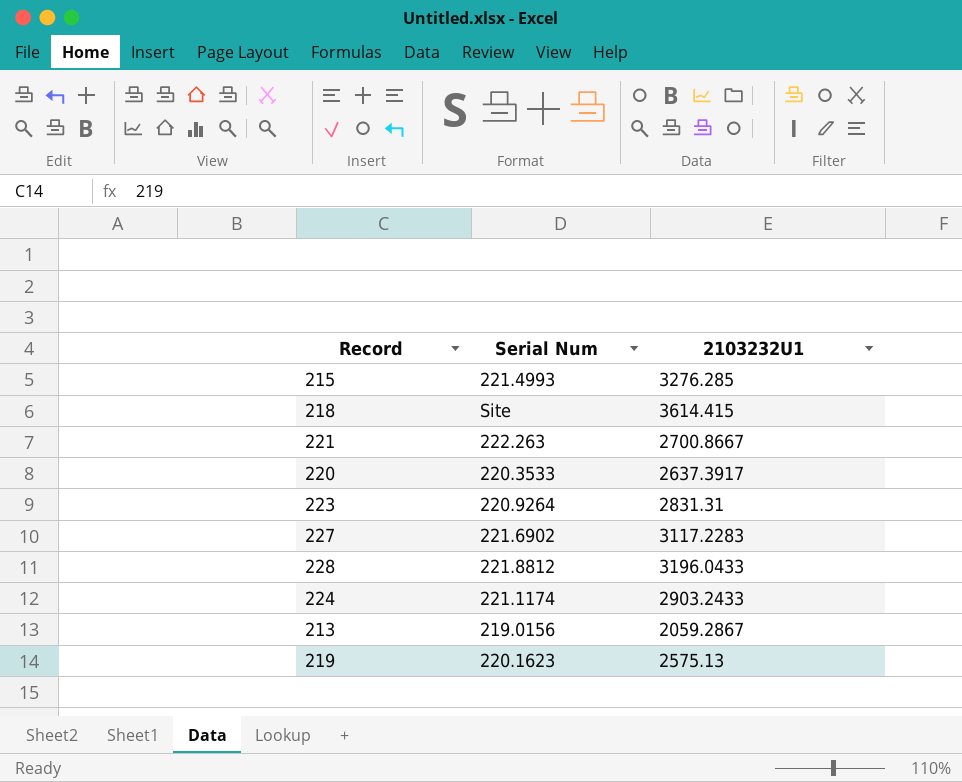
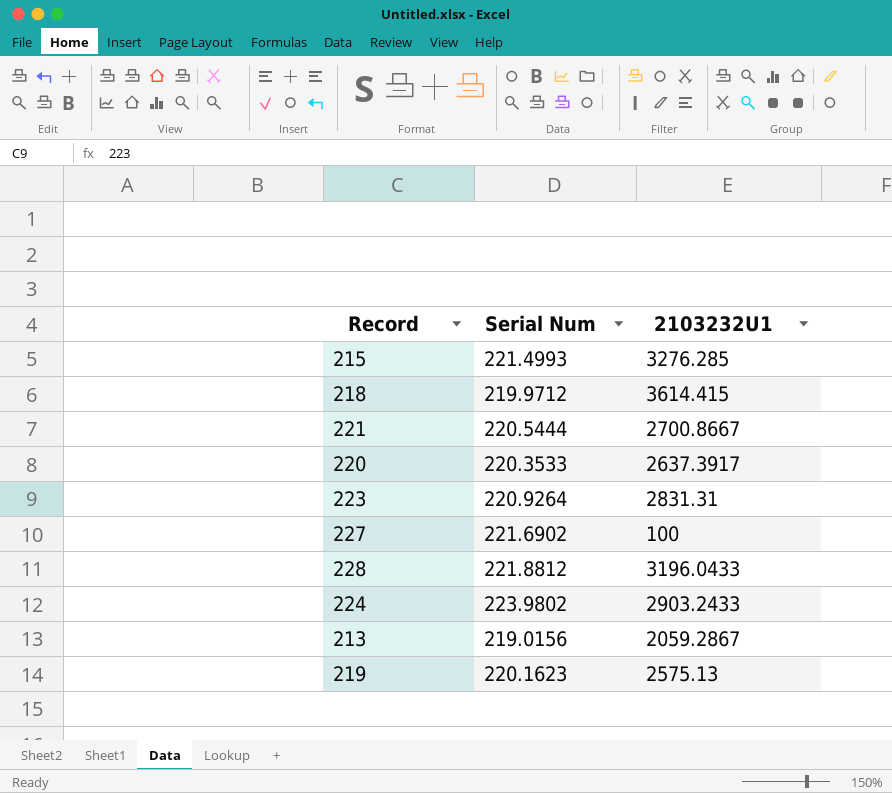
218 | Serial Num: Site -> 219.9712
221 | Serial Num: 222.263 -> 220.5444
227 | 2103232U1: 3117.2283 -> 100
224 | Serial Num: 221.1174 -> 223.9802

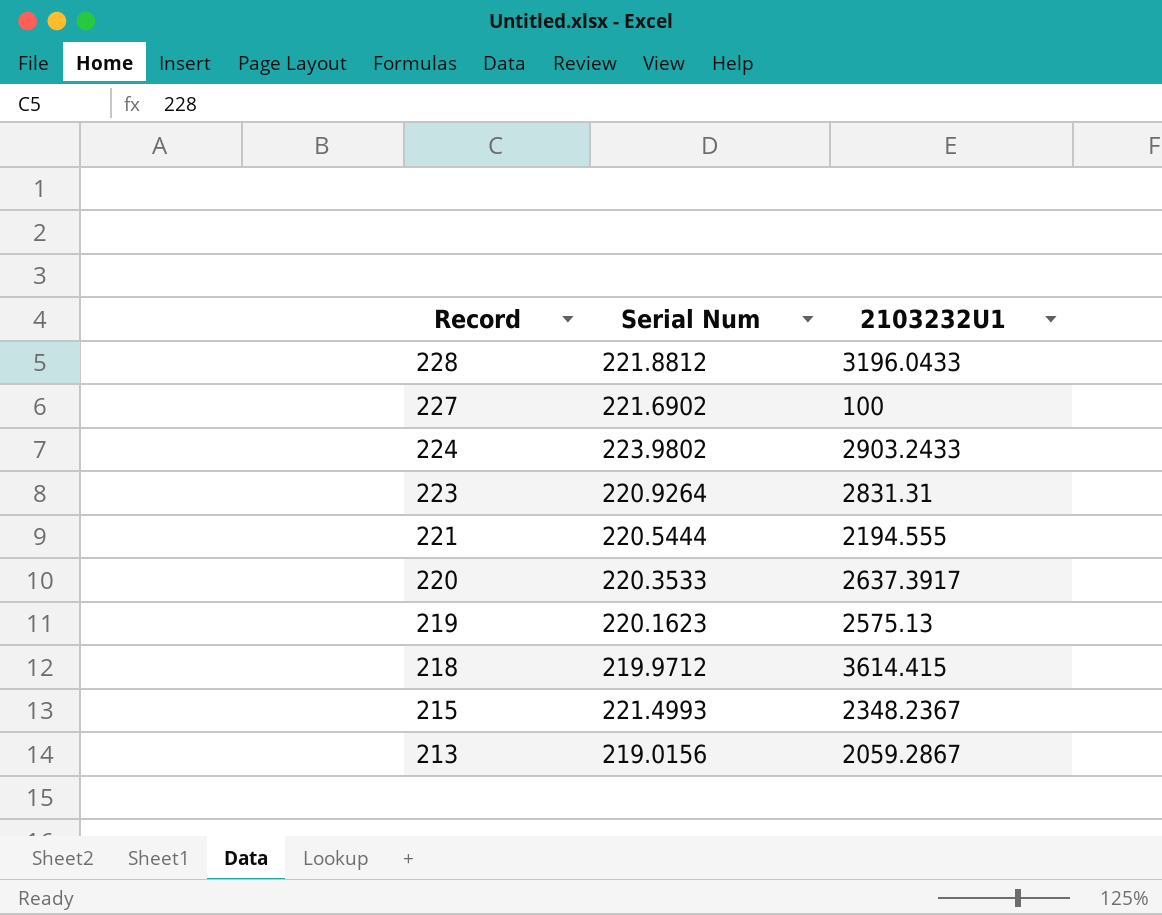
row order: none -> Record descending
221 | 2103232U1: 2700.8667 -> 2194.555
215 | 2103232U1: 3276.285 -> 2348.2367

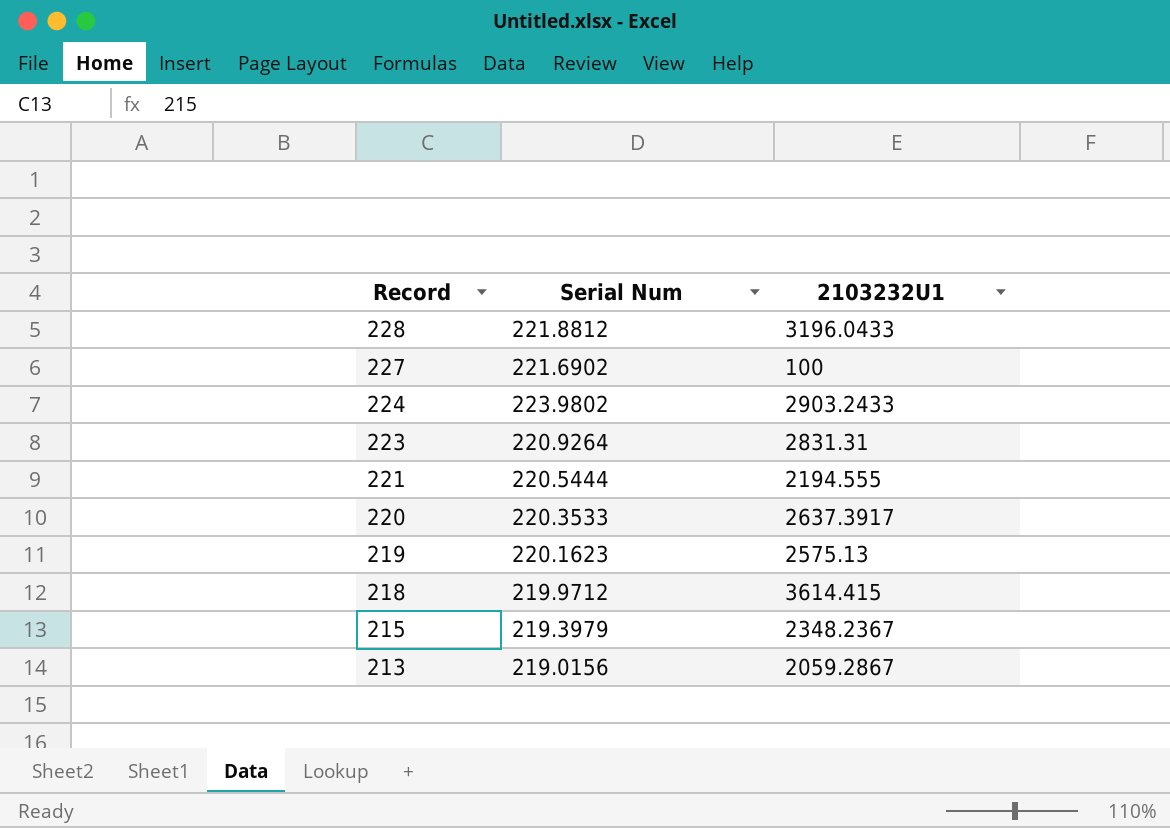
215 | Serial Num: 221.4993 -> 219.3979

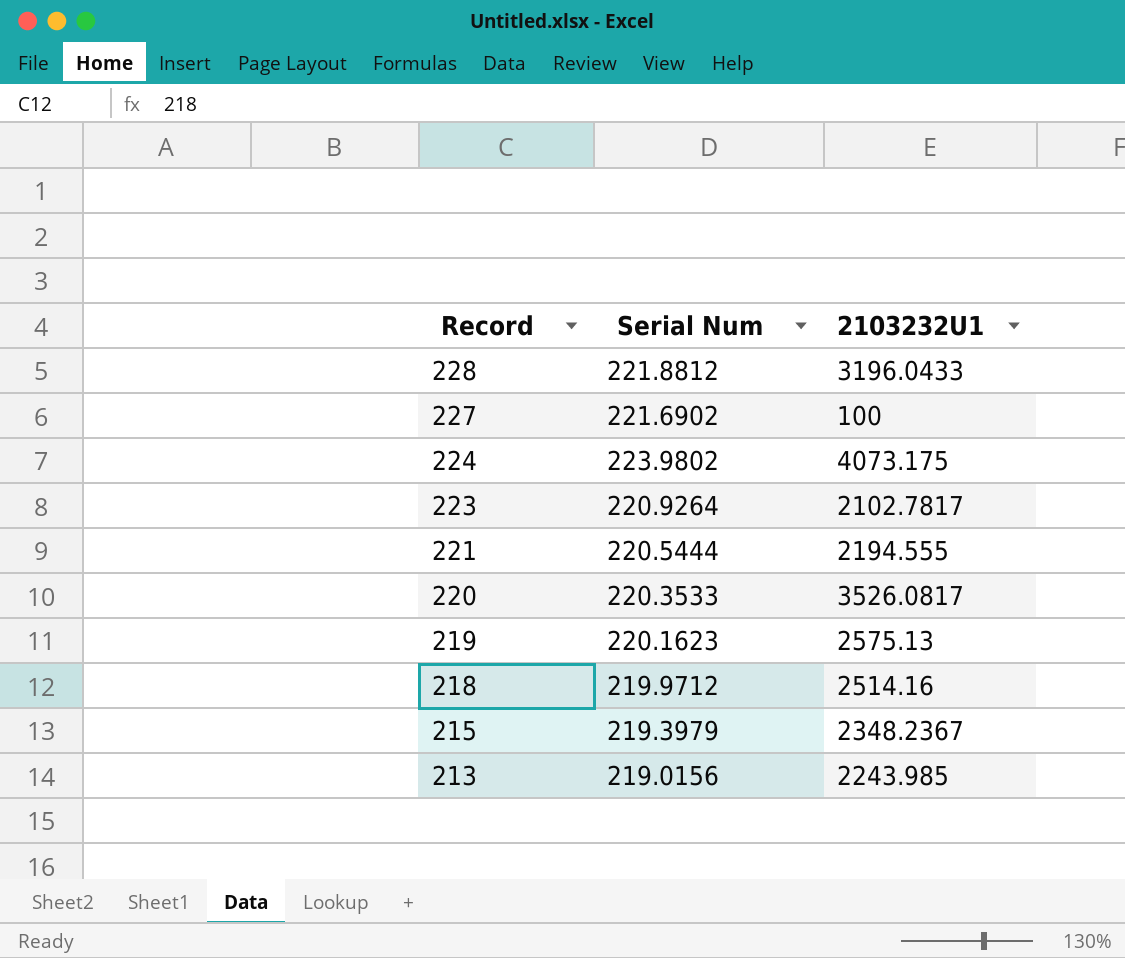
224 | 2103232U1: 2903.2433 -> 4073.175
223 | 2103232U1: 2831.31 -> 2102.7817
220 | 2103232U1: 2637.3917 -> 3526.0817
218 | 2103232U1: 3614.415 -> 2514.16
213 | 2103232U1: 2059.2867 -> 2243.985

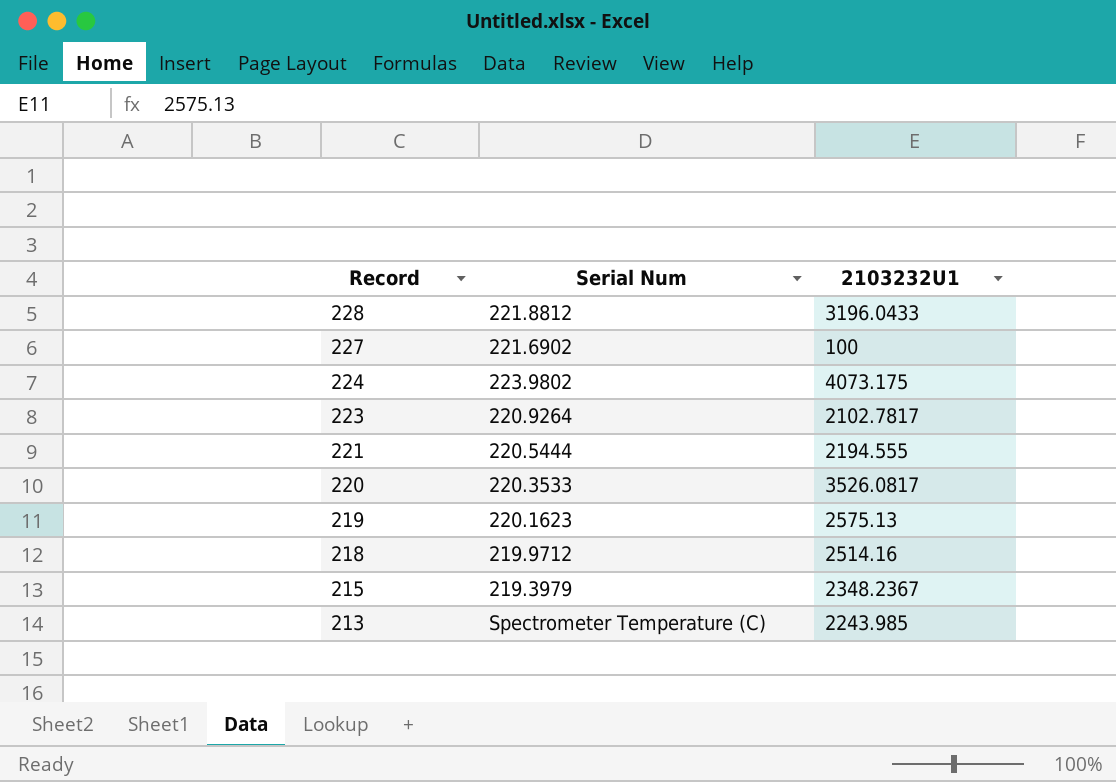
213 | Serial Num: 219.0156 -> Spectrometer Temperature (C)

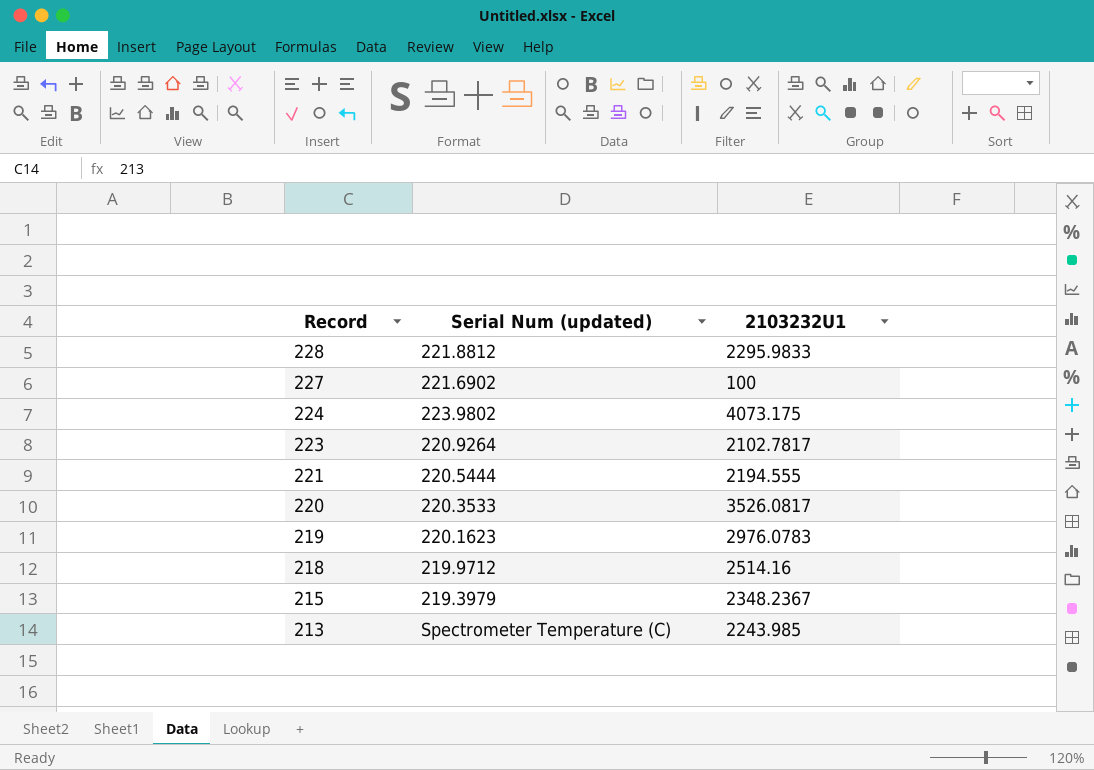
column name: Serial Num -> Serial Num (updated)
228 | 2103232U1: 3196.0433 -> 2295.9833
219 | 2103232U1: 2575.13 -> 2976.0783

